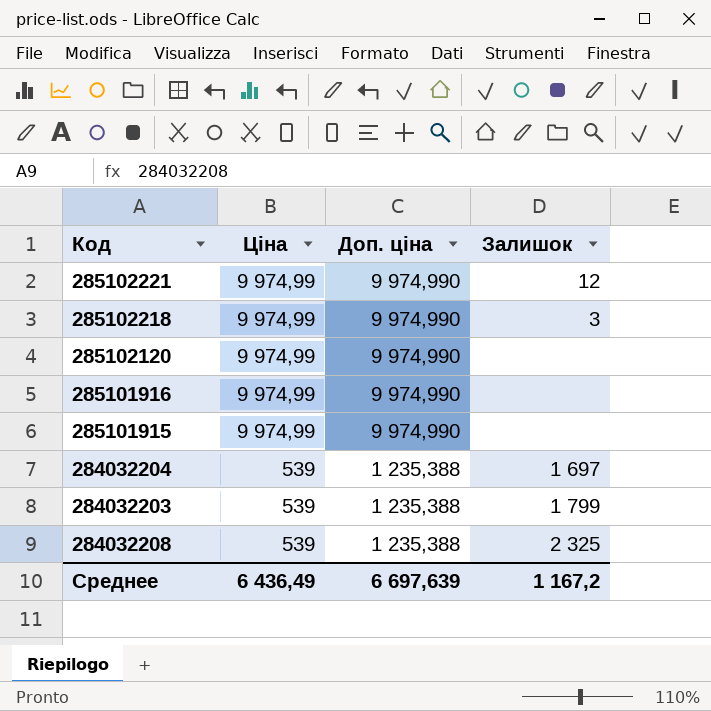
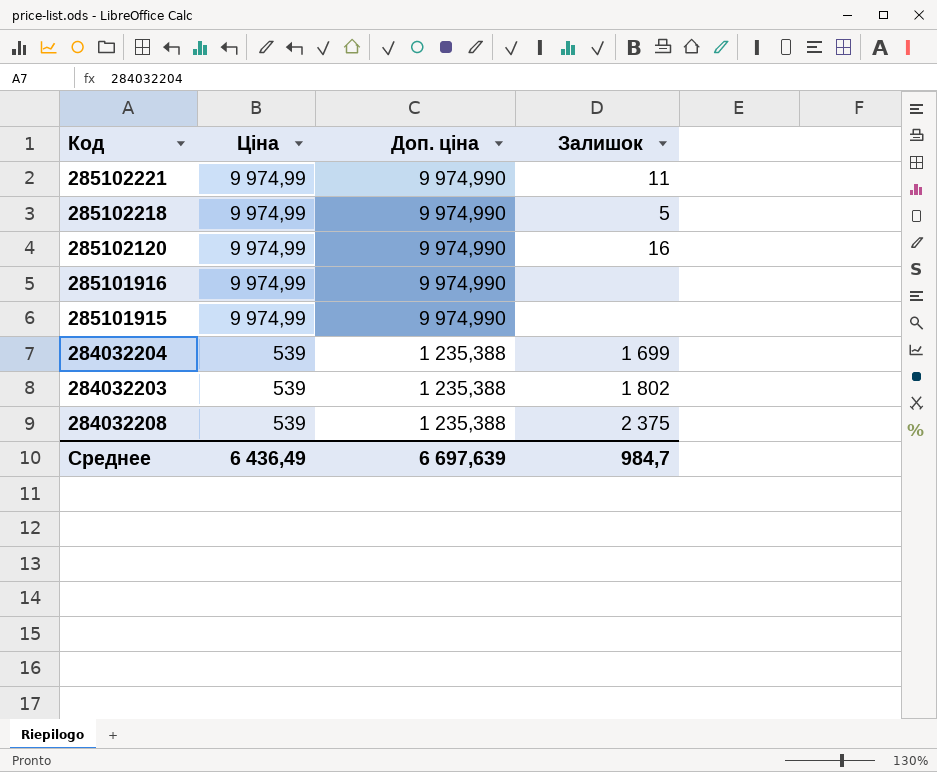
285102221 | Залишок: 12 -> 11
285102218 | Залишок: 3 -> 5
285102120 | Залишок: none -> 16
284032204 | Залишок: 1 697 -> 1 699
284032203 | Залишок: 1 799 -> 1 802
284032208 | Залишок: 2 325 -> 2 375
Среднее | Залишок: 1 167,2 -> 984,7

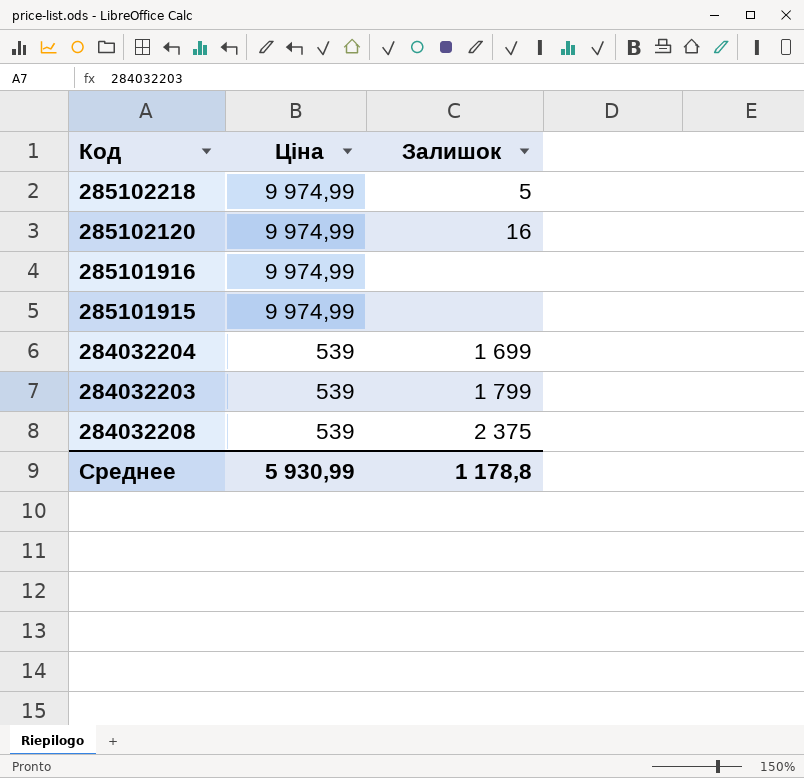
column Доп. ціна | position: 3 -> none
row 285102221: 9 974,99 | 9 974,990 | 11 -> none
284032203 | Залишок: 1 802 -> 1 799
Среднее | Ціна: 6 436,49 -> 5 930,99
Среднее | Залишок: 984,7 -> 1 178,8

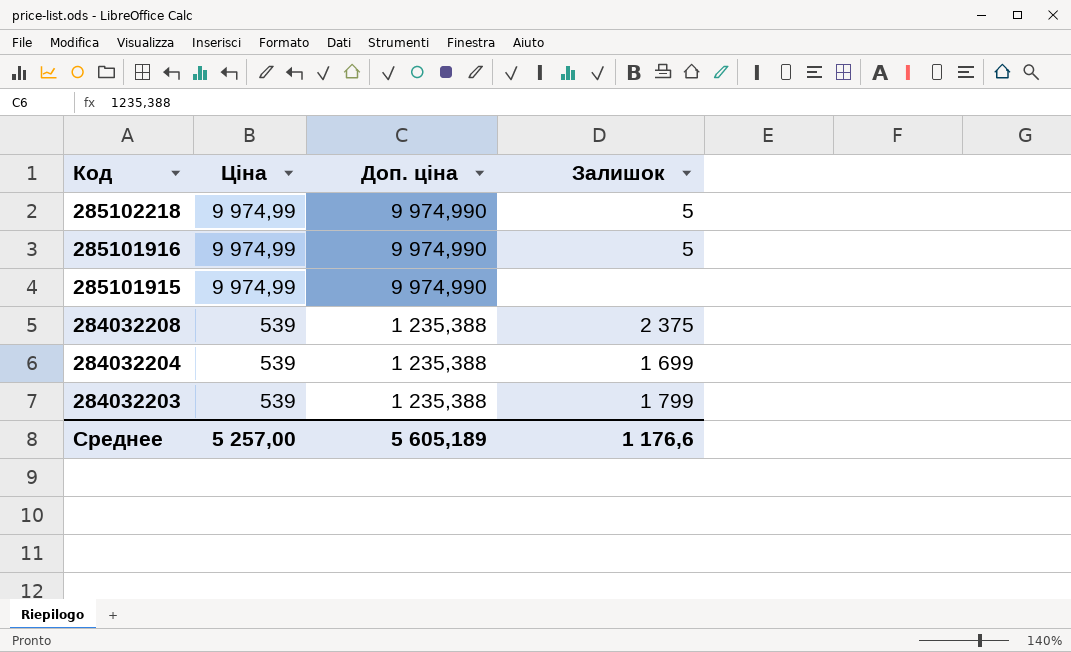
row order: Ціна descending -> Код descending
column Доп. ціна | position: none -> 3
row 285102120: 9 974,99 | 16 -> none
285101916 | Залишок: none -> 5
Среднее | Ціна: 5 930,99 -> 5 257,00
Среднее | Залишок: 1 178,8 -> 1 176,6

